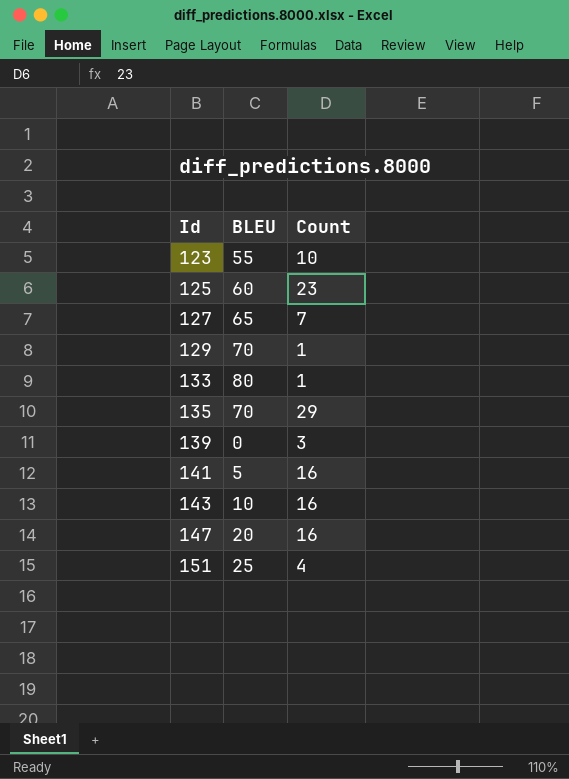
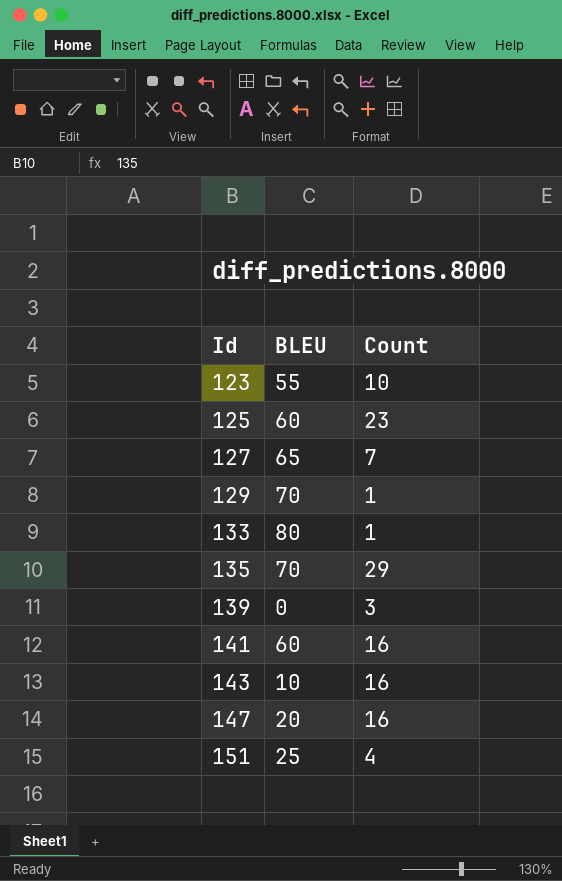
141 | BLEU: 5 -> 60

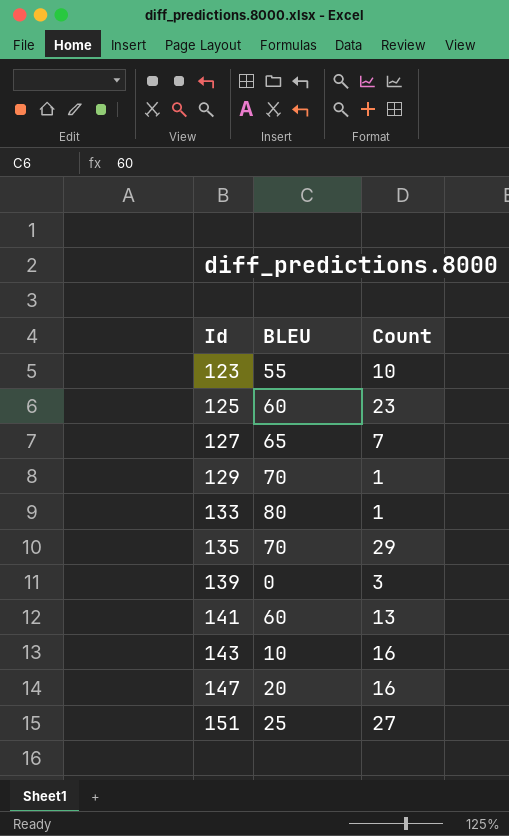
141 | Count: 16 -> 13
151 | Count: 4 -> 27

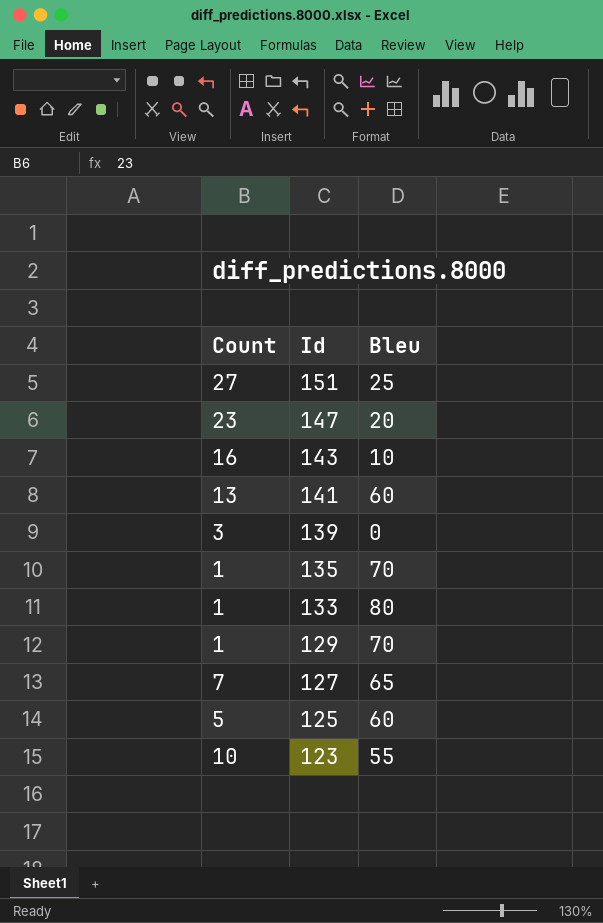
row order: Id ascending -> Id descending
column Count | position: 3 -> 1
column name: BLEU -> Bleu
147 | Count: 16 -> 23
135 | Count: 29 -> 1
125 | Count: 23 -> 5

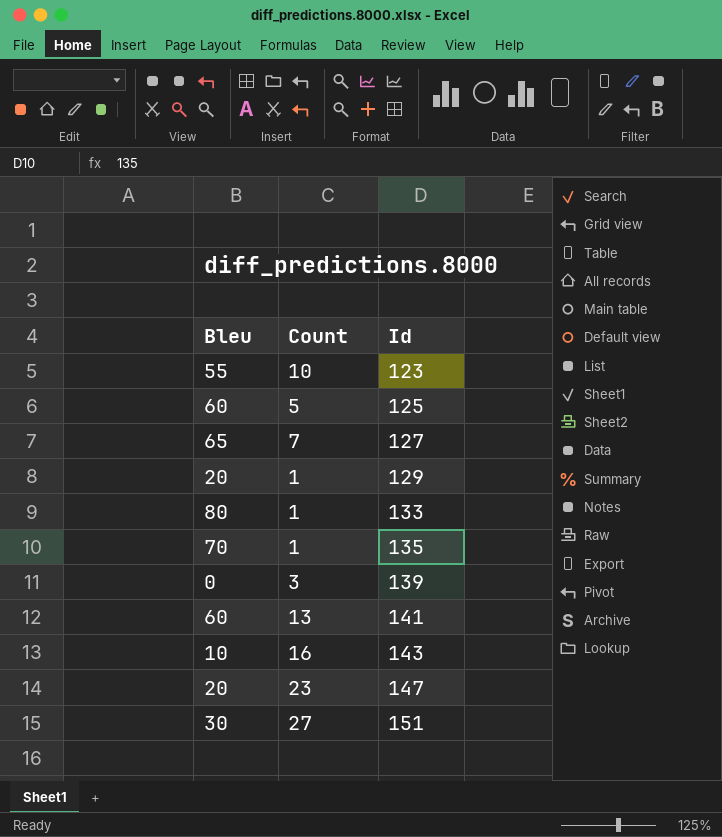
row order: Id descending -> Id ascending
column Bleu | position: 3 -> 1
129 | Bleu: 70 -> 20
151 | Bleu: 25 -> 30

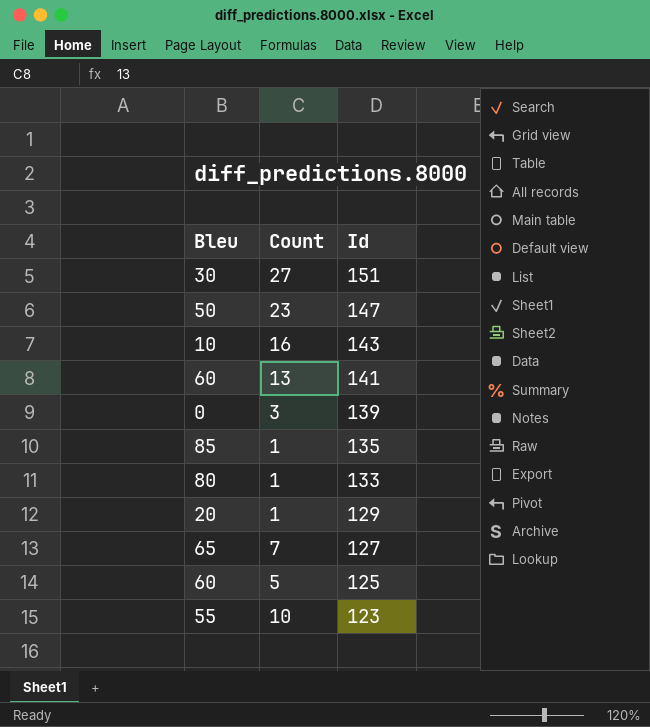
row order: Id ascending -> Id descending
147 | Bleu: 20 -> 50
135 | Bleu: 70 -> 85

